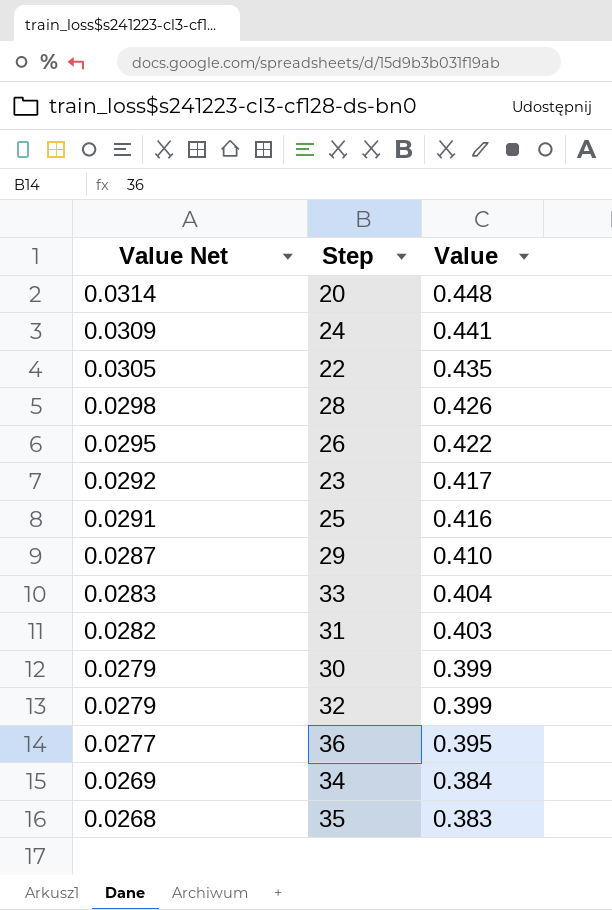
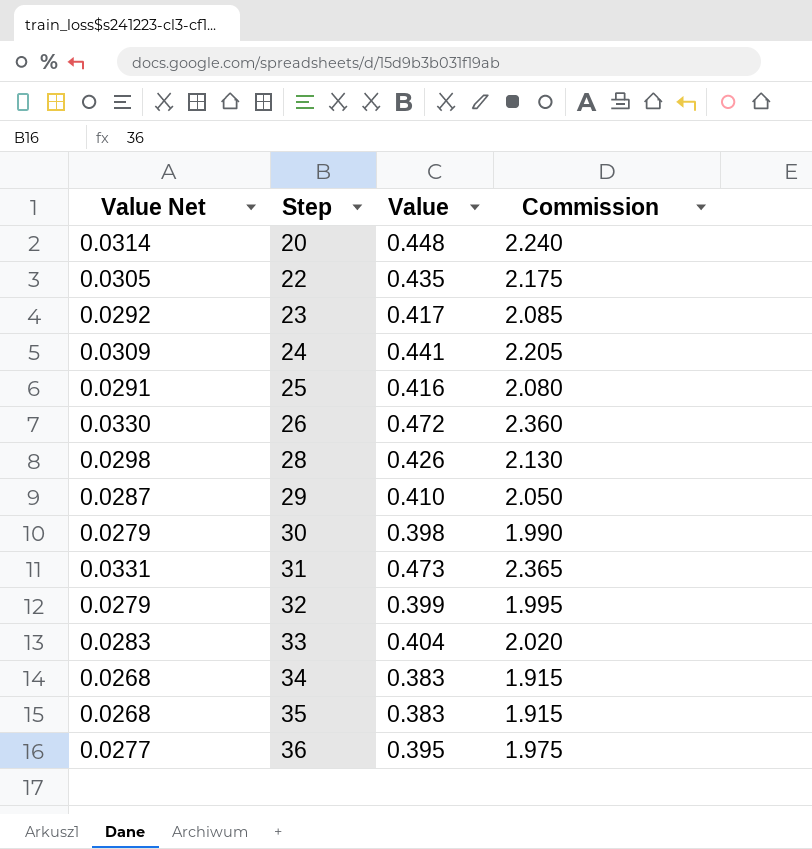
row order: Value Net descending -> Step ascending
column Commission | formula: none -> [Value] * 5
26 | Value Net: 0.0295 -> 0.0330
26 | Value: 0.422 -> 0.472
30 | Value: 0.399 -> 0.398
31 | Value Net: 0.0282 -> 0.0331
31 | Value: 0.403 -> 0.473
34 | Value Net: 0.0269 -> 0.0268
34 | Value: 0.384 -> 0.383

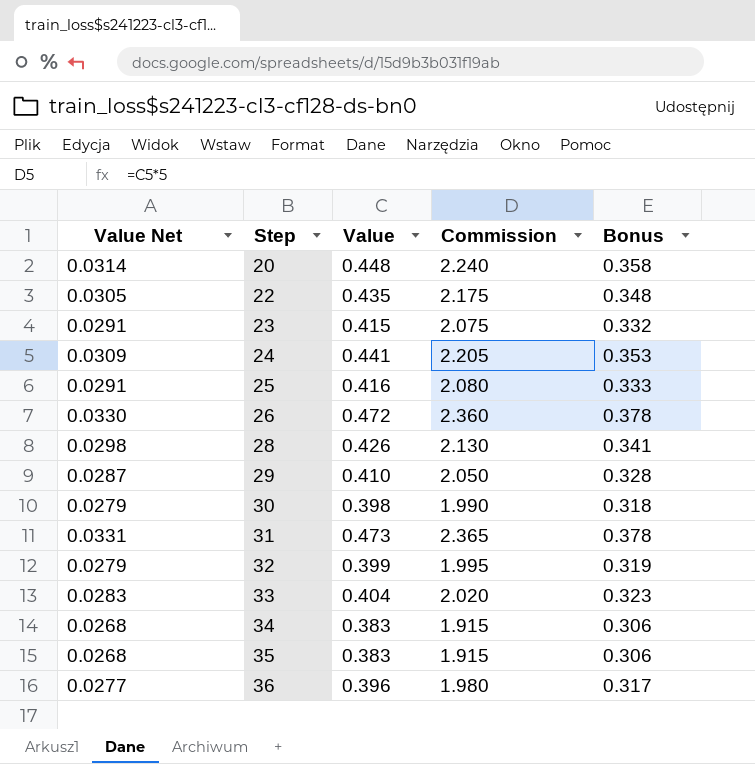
column Bonus | formula: none -> [Value] * 0.8
23 | Value Net: 0.0292 -> 0.0291
23 | Value: 0.417 -> 0.415
23 | Commission: 2.085 -> 2.075
36 | Value: 0.395 -> 0.396
36 | Commission: 1.975 -> 1.980

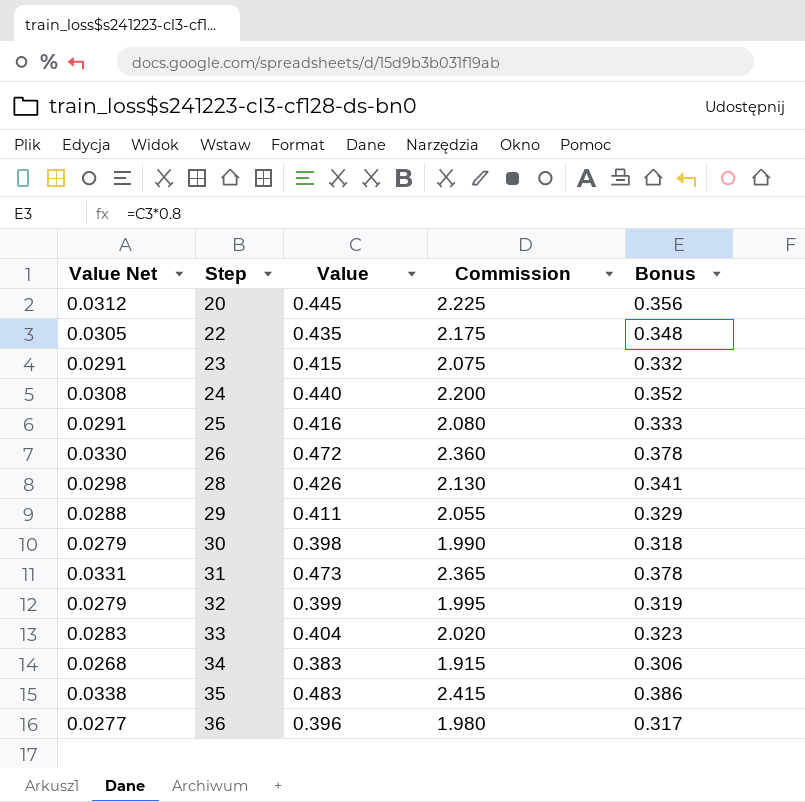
20 | Value Net: 0.0314 -> 0.0312
20 | Value: 0.448 -> 0.445
20 | Commission: 2.240 -> 2.225
20 | Bonus: 0.358 -> 0.356
24 | Value Net: 0.0309 -> 0.0308
24 | Value: 0.441 -> 0.440
24 | Commission: 2.205 -> 2.200
24 | Bonus: 0.353 -> 0.352
29 | Value Net: 0.0287 -> 0.0288
29 | Value: 0.410 -> 0.411
29 | Commission: 2.050 -> 2.055
29 | Bonus: 0.328 -> 0.329
35 | Value Net: 0.0268 -> 0.0338
35 | Value: 0.383 -> 0.483
35 | Commission: 1.915 -> 2.415
35 | Bonus: 0.306 -> 0.386

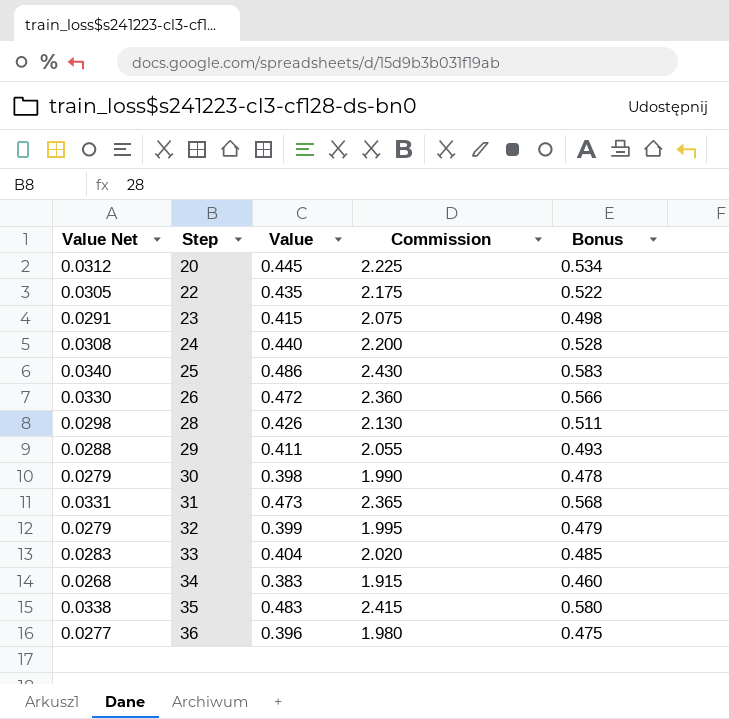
column Bonus | formula: [Value] * 0.8 -> [Value] * 1.2
25 | Value Net: 0.0291 -> 0.0340
25 | Value: 0.416 -> 0.486
25 | Commission: 2.080 -> 2.430

